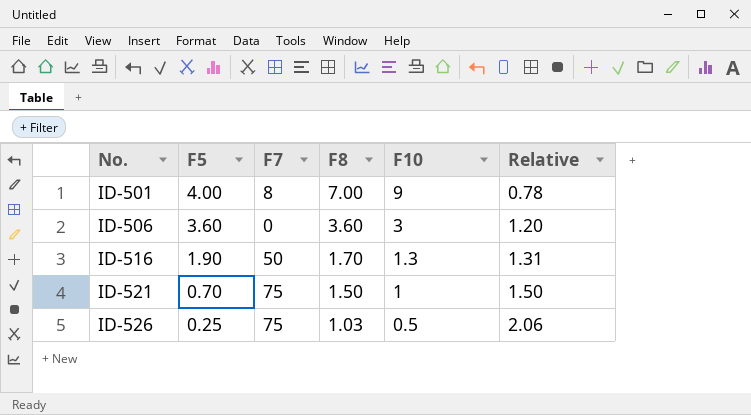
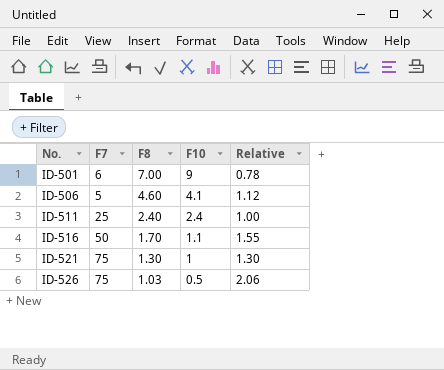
column F5 | position: 2 -> none
ID-501 | F7: 8 -> 6
ID-506 | F7: 0 -> 5
ID-506 | F8: 3.60 -> 4.60
ID-506 | F10: 3 -> 4.1
ID-506 | Relative: 1.20 -> 1.12
row ID-511: none -> 25 | 2.40 | 2.4 | 1.00
ID-516 | F10: 1.3 -> 1.1
ID-516 | Relative: 1.31 -> 1.55
ID-521 | F8: 1.50 -> 1.30
ID-521 | Relative: 1.50 -> 1.30

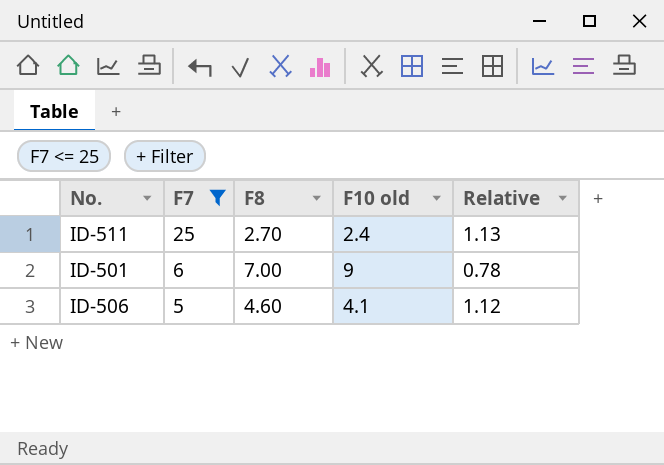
filter: none -> F7 <= 25
row order: No. ascending -> F7 descending
column name: F10 -> F10 old
ID-511 | F8: 2.40 -> 2.70
ID-511 | Relative: 1.00 -> 1.13

